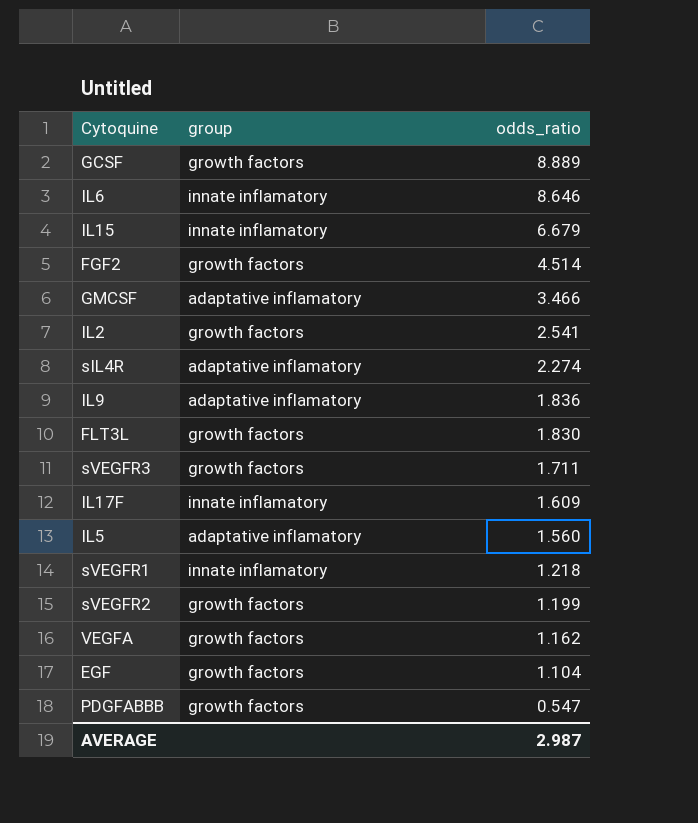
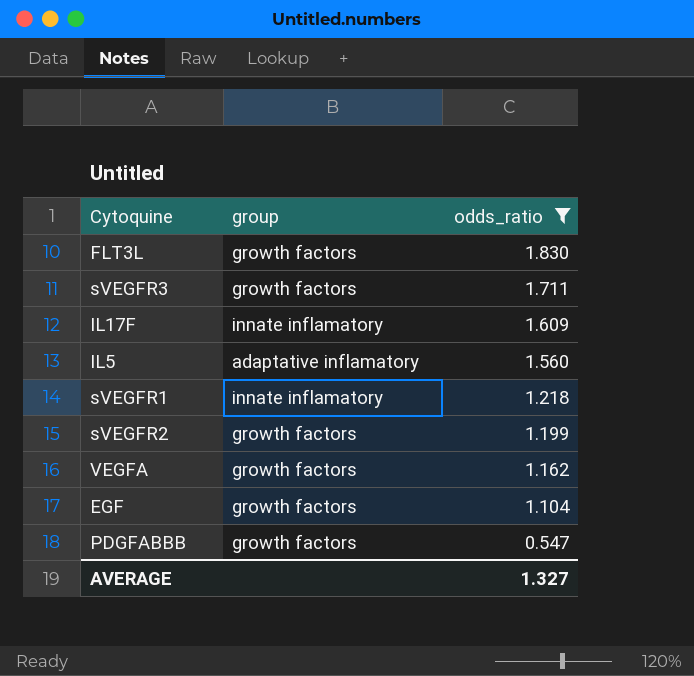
filter: none -> odds_ratio <= 1.830
AVERAGE | odds_ratio: 2.987 -> 1.327

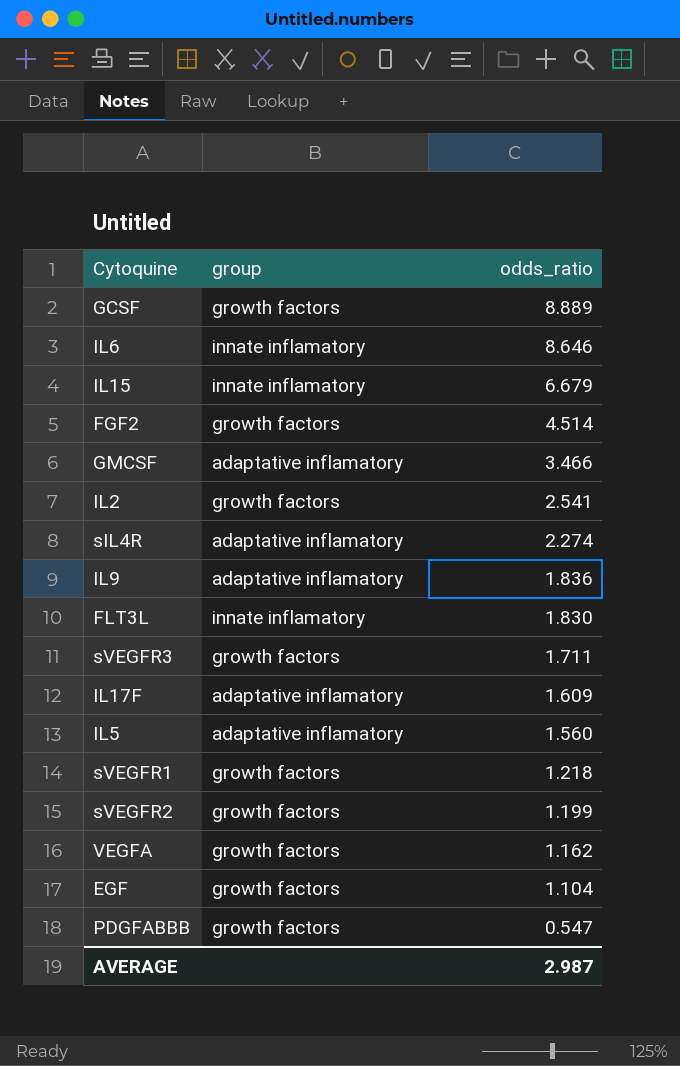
filter: odds_ratio <= 1.830 -> none
FLT3L | group: growth factors -> innate inflamatory
IL17F | group: innate inflamatory -> adaptative inflamatory
sVEGFR1 | group: innate inflamatory -> growth factors
AVERAGE | odds_ratio: 1.327 -> 2.987

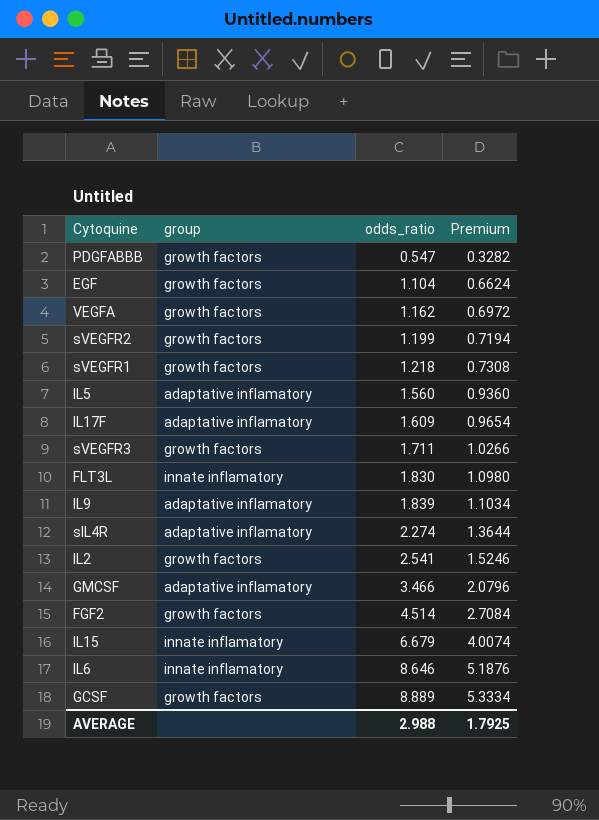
row order: odds_ratio descending -> odds_ratio ascending
column Premium | formula: none -> [odds_ratio] * 0.6
IL9 | odds_ratio: 1.836 -> 1.839
AVERAGE | odds_ratio: 2.987 -> 2.988

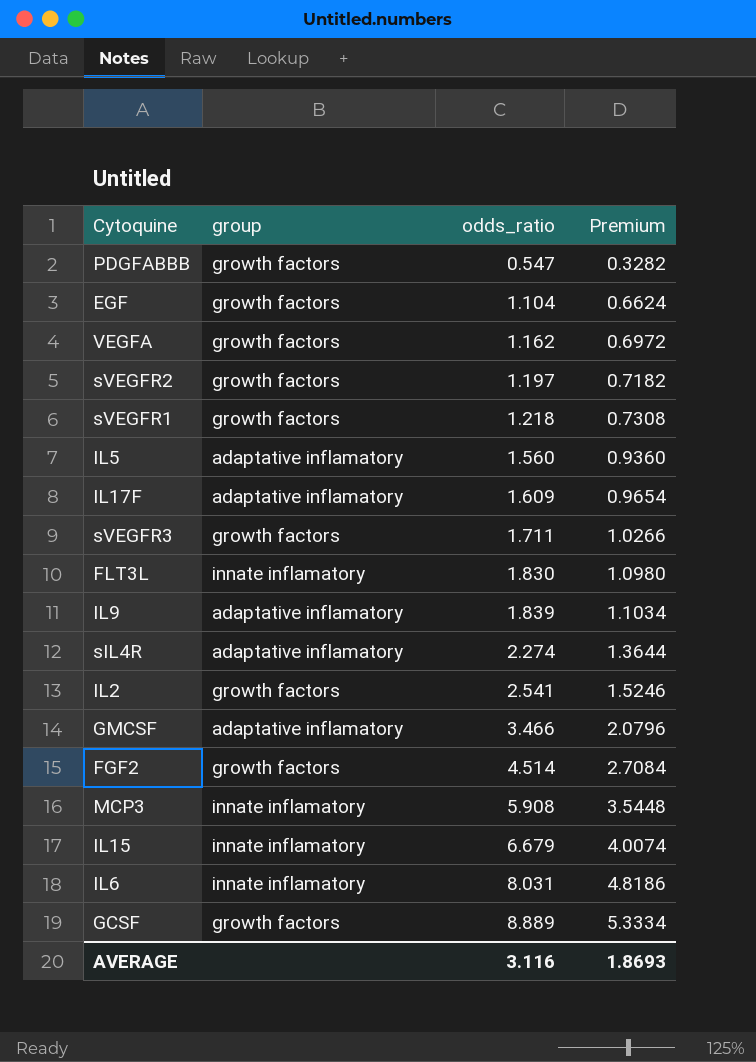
sVEGFR2 | odds_ratio: 1.199 -> 1.197
sVEGFR2 | Premium: 0.7194 -> 0.7182
row MCP3: none -> innate inflamatory | 5.908 | 3.5448
IL6 | odds_ratio: 8.646 -> 8.031
IL6 | Premium: 5.1876 -> 4.8186
AVERAGE | odds_ratio: 2.988 -> 3.116
AVERAGE | Premium: 1.7925 -> 1.8693

